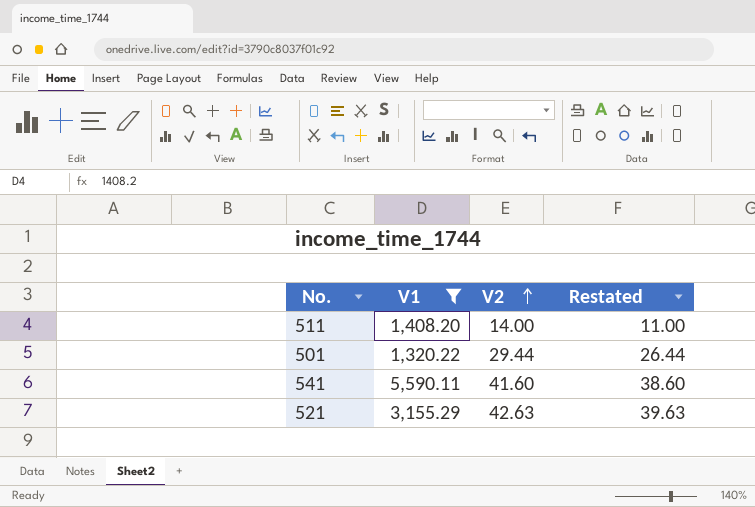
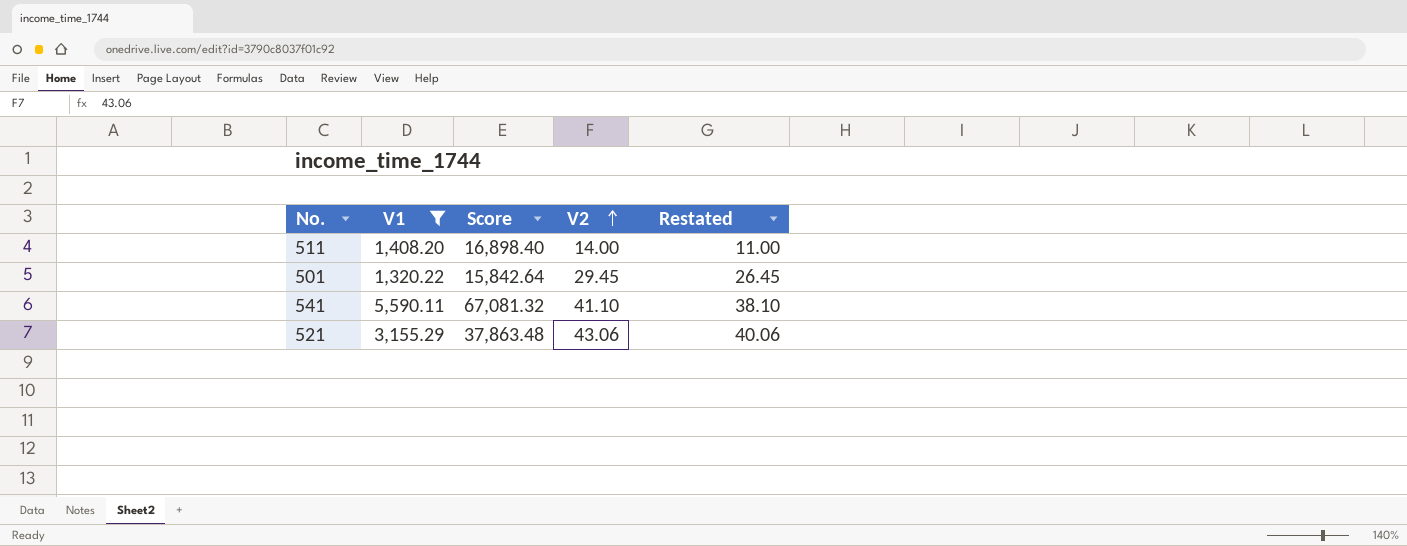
column Score | formula: none -> [V1] * 12
501 | V2: 29.44 -> 29.45
501 | Restated: 26.44 -> 26.45
541 | V2: 41.60 -> 41.10
541 | Restated: 38.60 -> 38.10
521 | V2: 42.63 -> 43.06
521 | Restated: 39.63 -> 40.06

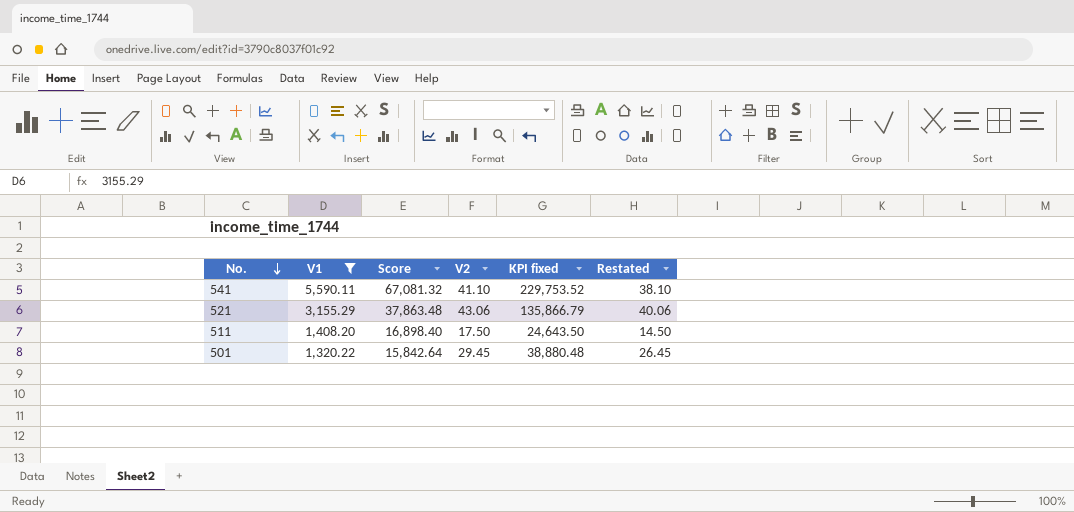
row order: V2 ascending -> No. descending
column KPI fixed | formula: none -> [V1] * [V2]
511 | V2: 14.00 -> 17.50
511 | Restated: 11.00 -> 14.50

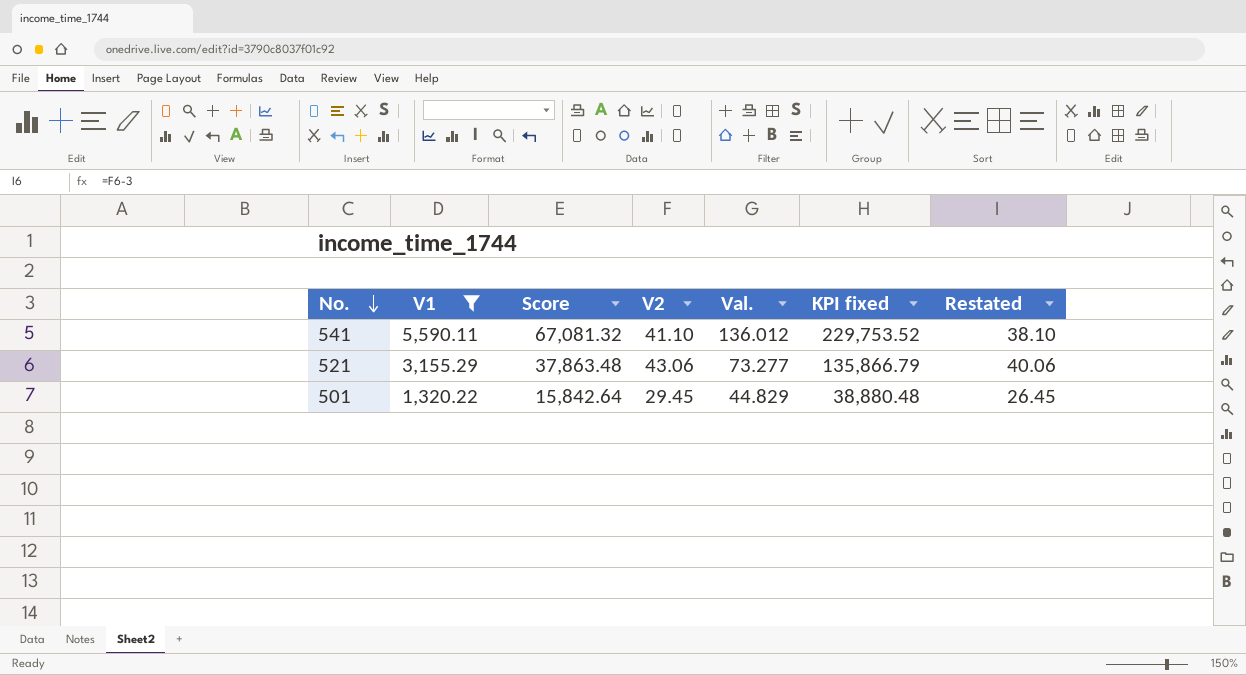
column Val. | formula: none -> [V1] / [V2]
row 511: 1,408.20 | 16,898.40 | 17.50 | 24,643.50 | 14.50 -> none

